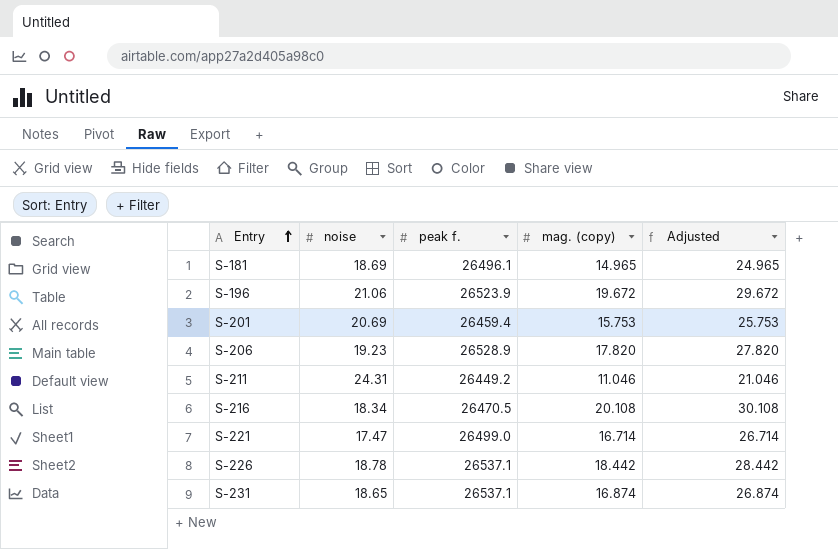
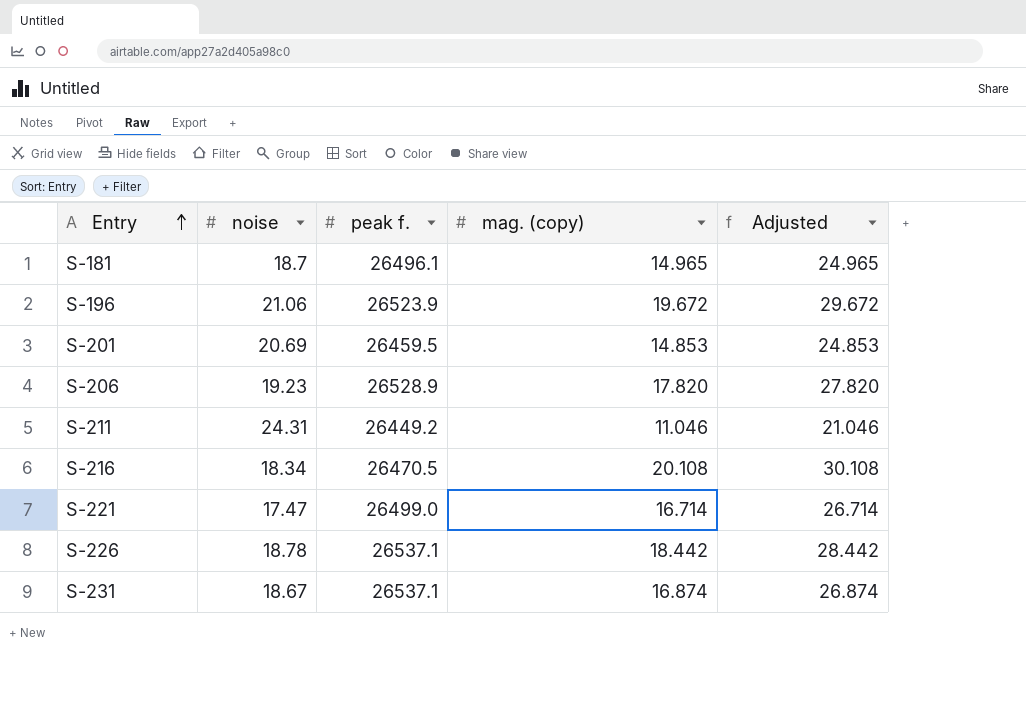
S-181 | noise: 18.69 -> 18.7
S-201 | peak f.: 26459.4 -> 26459.5
S-201 | mag. (copy): 15.753 -> 14.853
S-201 | Adjusted: 25.753 -> 24.853
S-231 | noise: 18.65 -> 18.67

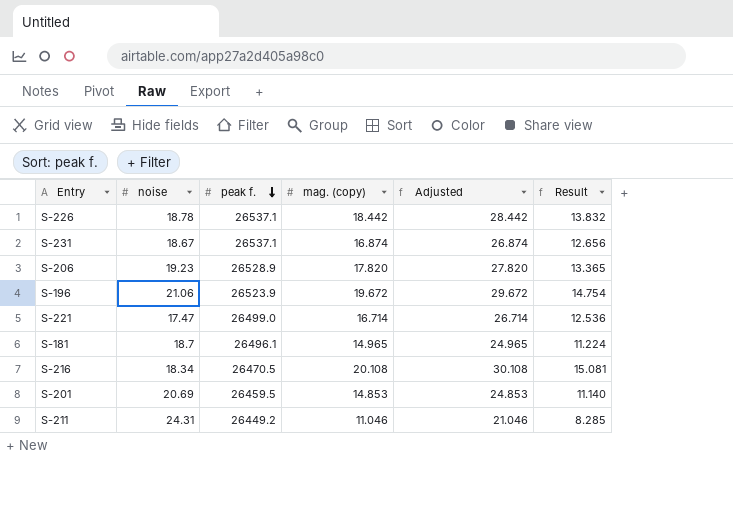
row order: Entry ascending -> peak f. descending
column Result | formula: none -> [mag. (copy)] * 0.75

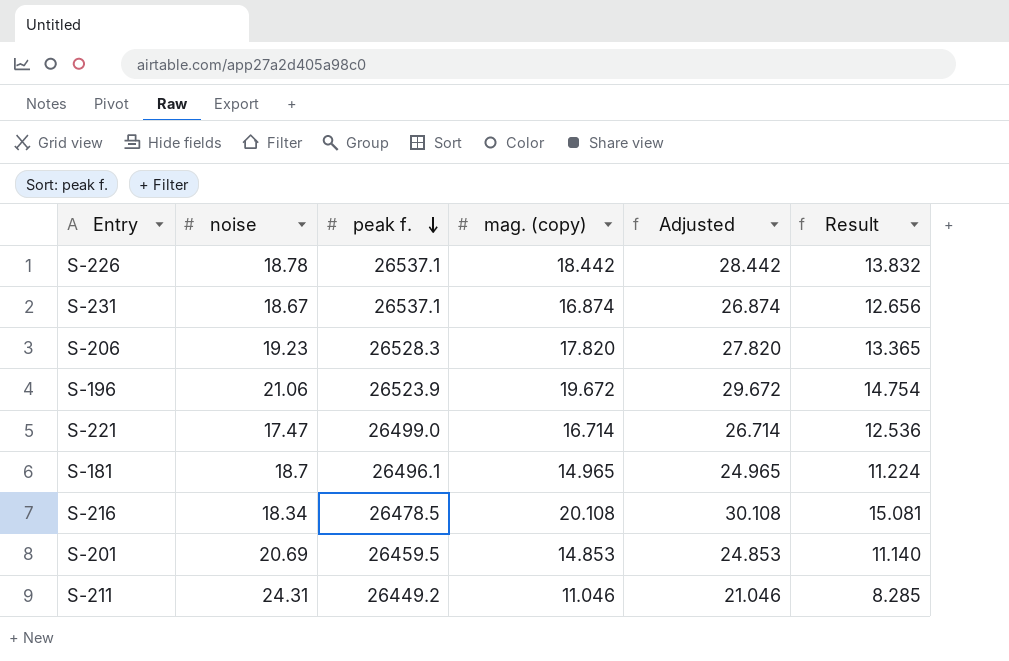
S-206 | peak f.: 26528.9 -> 26528.3
S-216 | peak f.: 26470.5 -> 26478.5

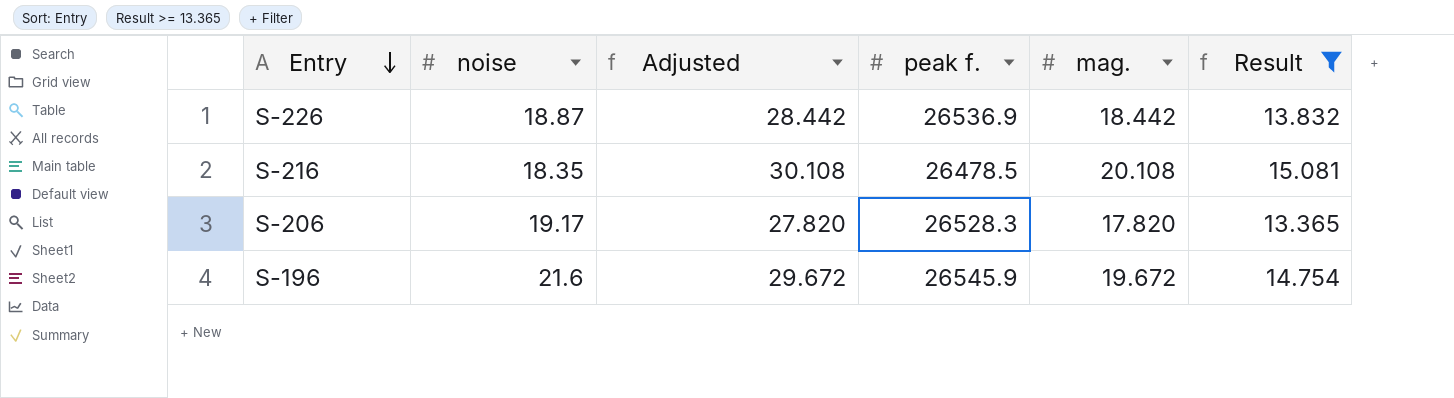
filter: none -> Result >= 13.365
row order: peak f. descending -> Entry descending
column Adjusted | position: 5 -> 3
column name: mag. (copy) -> mag.
S-226 | noise: 18.78 -> 18.87
S-226 | peak f.: 26537.1 -> 26536.9
S-216 | noise: 18.34 -> 18.35
S-206 | noise: 19.23 -> 19.17
S-196 | noise: 21.06 -> 21.6
S-196 | peak f.: 26523.9 -> 26545.9

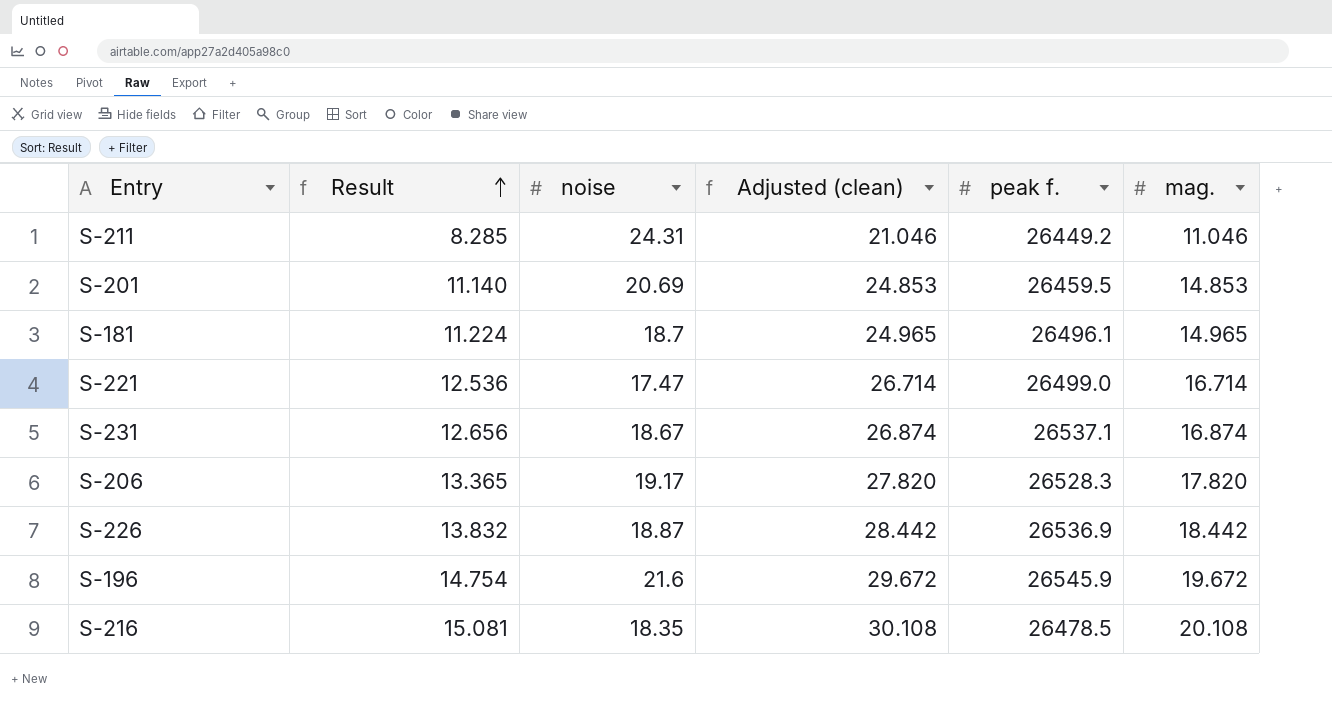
filter: Result >= 13.365 -> none
row order: Entry descending -> Result ascending
column Result | position: 6 -> 2
column name: Adjusted -> Adjusted (clean)

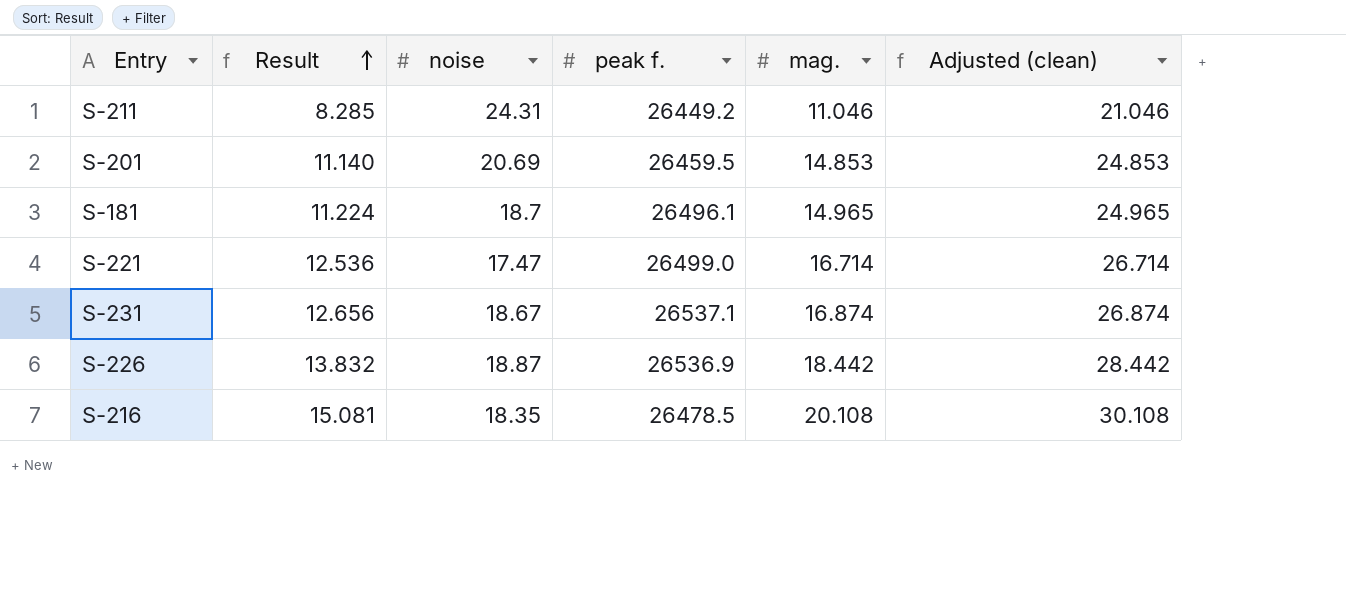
column Adjusted (clean) | position: 4 -> 6
row S-206: 13.365 | 19.17 | 27.820 | 26528.3 | 17.820 -> none
row S-196: 14.754 | 21.6 | 29.672 | 26545.9 | 19.672 -> none

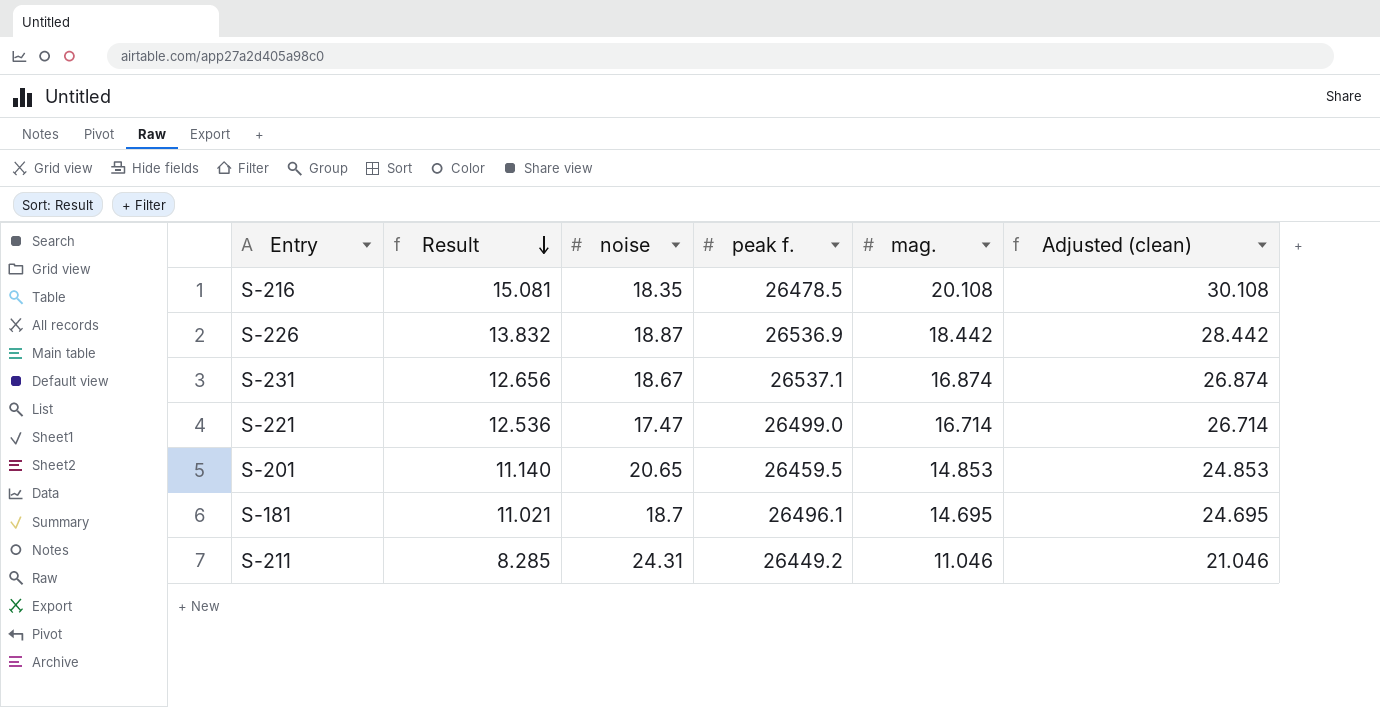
row order: Result ascending -> Result descending
S-201 | noise: 20.69 -> 20.65
S-181 | Result: 11.224 -> 11.021
S-181 | mag.: 14.965 -> 14.695
S-181 | Adjusted (clean): 24.965 -> 24.695

